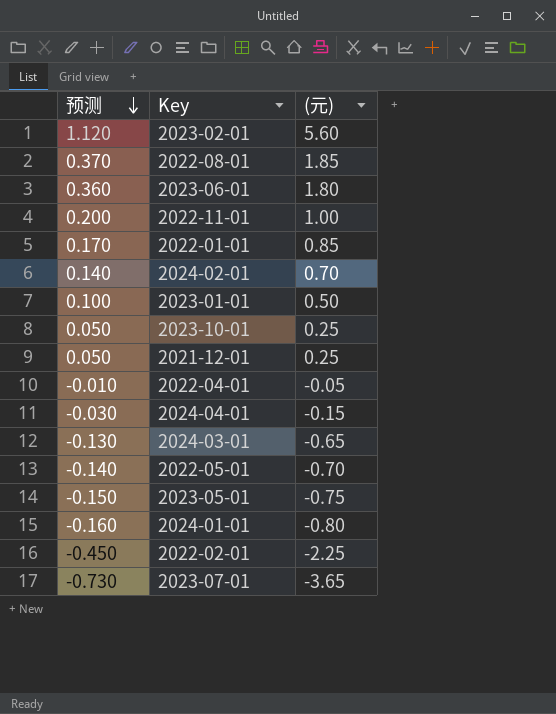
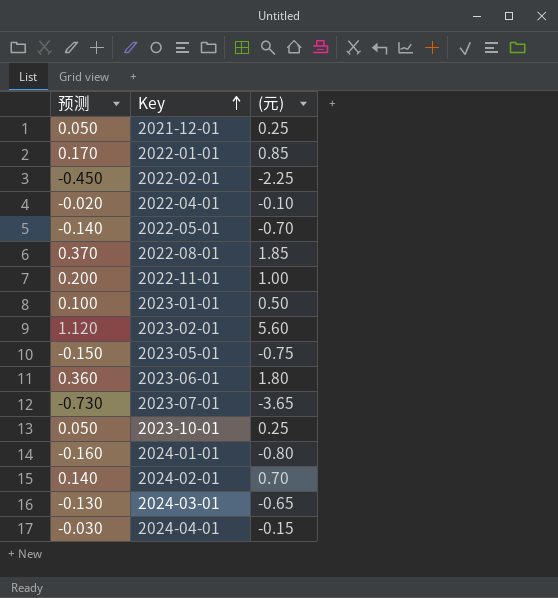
row order: 预测 descending -> Key ascending
2022-04-01 | 预测: -0.010 -> -0.020
2022-04-01 | (元): -0.05 -> -0.10

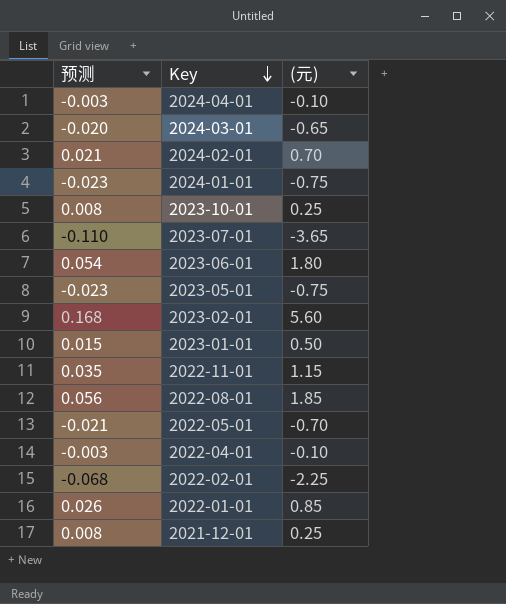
row order: Key ascending -> Key descending
column 预测 | formula: [(元)] * 0.2 -> [(元)] * 0.03
2024-04-01 | (元): -0.15 -> -0.10
2024-01-01 | (元): -0.80 -> -0.75
2022-11-01 | (元): 1.00 -> 1.15

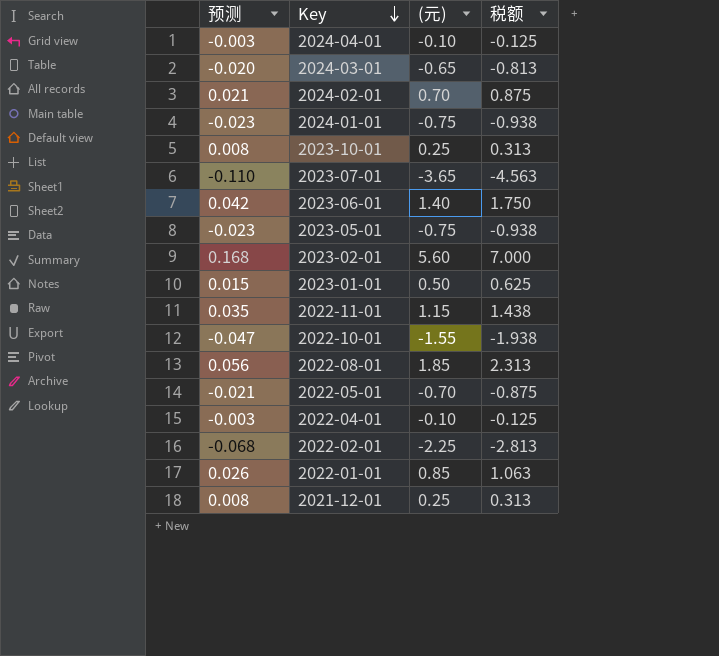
column 税额 | formula: none -> [(元)] * 1.25
2023-06-01 | 预测: 0.054 -> 0.042
2023-06-01 | (元): 1.80 -> 1.40
row 2022-10-01: none -> -0.047 | -1.55 | -1.938

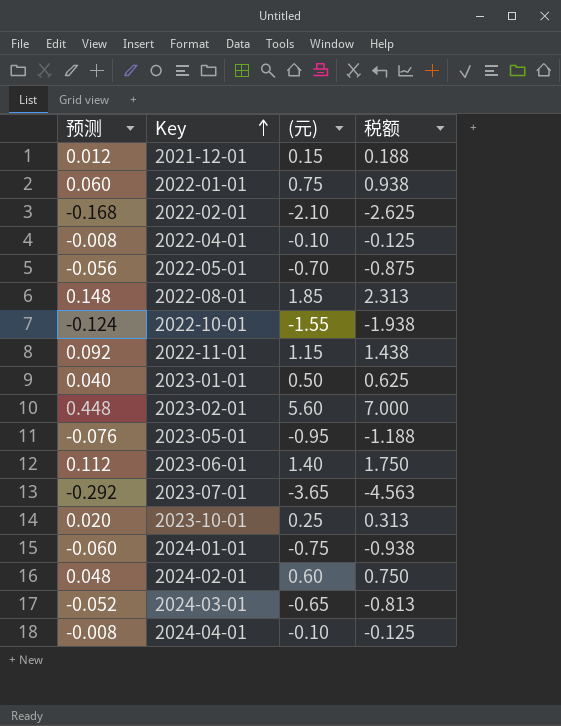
row order: Key descending -> Key ascending
column 预测 | formula: [(元)] * 0.03 -> [(元)] * 0.08
2021-12-01 | (元): 0.25 -> 0.15
2021-12-01 | 税额: 0.313 -> 0.188
2022-01-01 | (元): 0.85 -> 0.75
2022-01-01 | 税额: 1.063 -> 0.938
2022-02-01 | (元): -2.25 -> -2.10
2022-02-01 | 税额: -2.813 -> -2.625
2023-05-01 | (元): -0.75 -> -0.95
2023-05-01 | 税额: -0.938 -> -1.188
2024-02-01 | (元): 0.70 -> 0.60
2024-02-01 | 税额: 0.875 -> 0.750

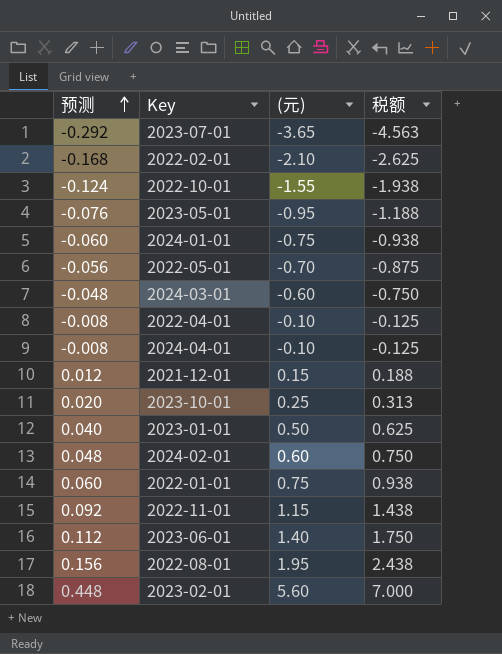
row order: Key ascending -> 预测 ascending
2024-03-01 | 预测: -0.052 -> -0.048
2024-03-01 | (元): -0.65 -> -0.60
2024-03-01 | 税额: -0.813 -> -0.750
2022-08-01 | 预测: 0.148 -> 0.156
2022-08-01 | (元): 1.85 -> 1.95
2022-08-01 | 税额: 2.313 -> 2.438

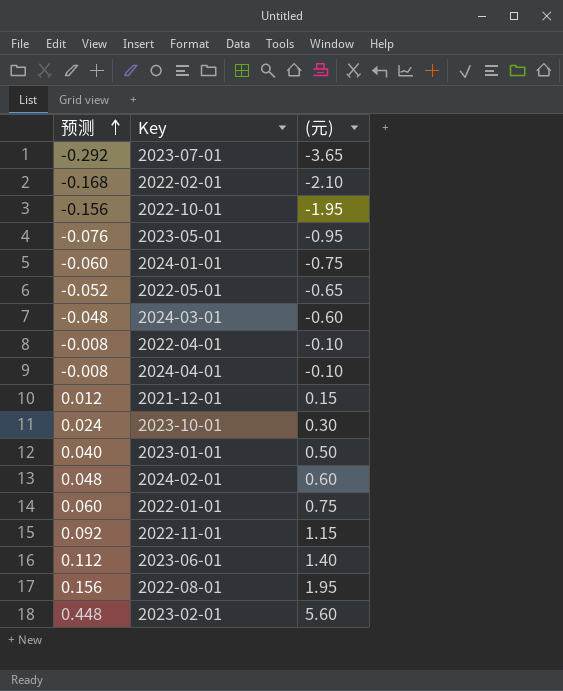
column 税额 | formula: [(元)] * 1.25 -> none
2022-10-01 | 预测: -0.124 -> -0.156
2022-10-01 | (元): -1.55 -> -1.95
2022-05-01 | 预测: -0.056 -> -0.052
2022-05-01 | (元): -0.70 -> -0.65
2023-10-01 | 预测: 0.020 -> 0.024
2023-10-01 | (元): 0.25 -> 0.30

